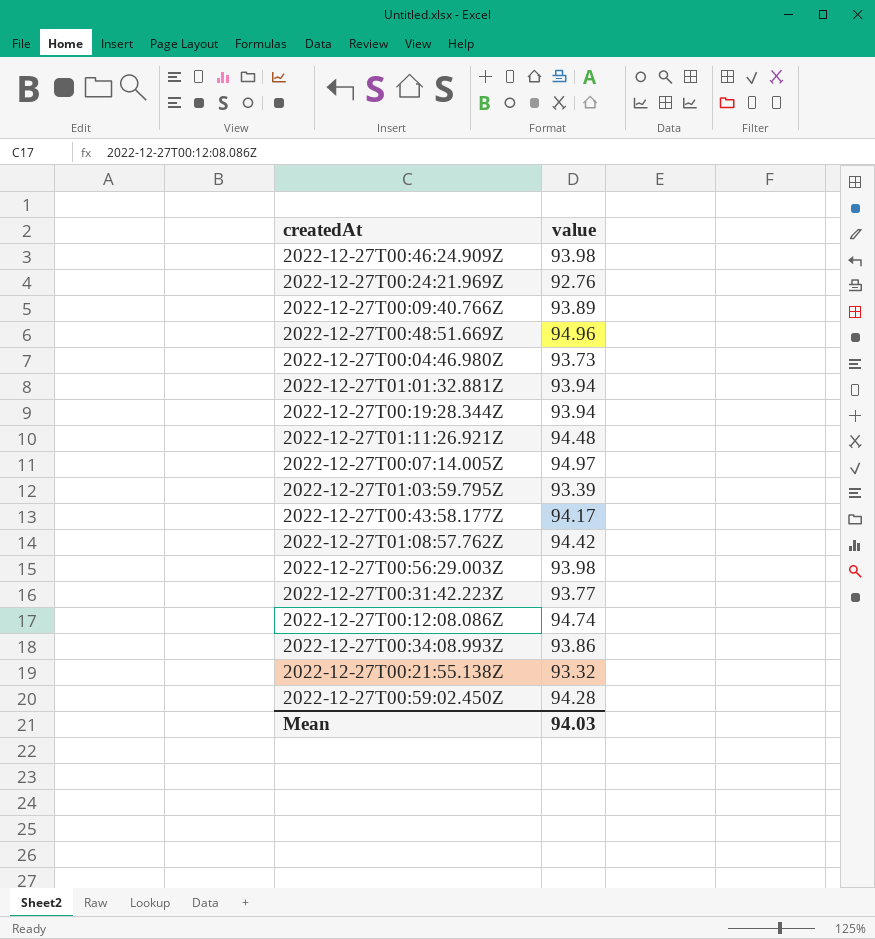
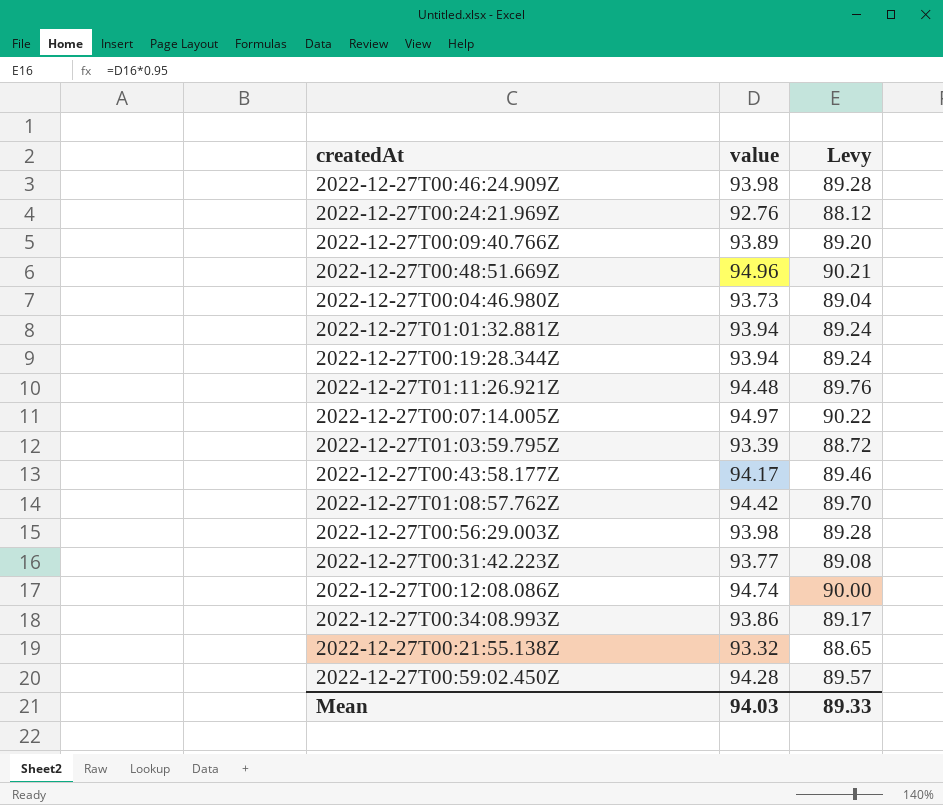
column Levy | formula: none -> [value] * 0.95

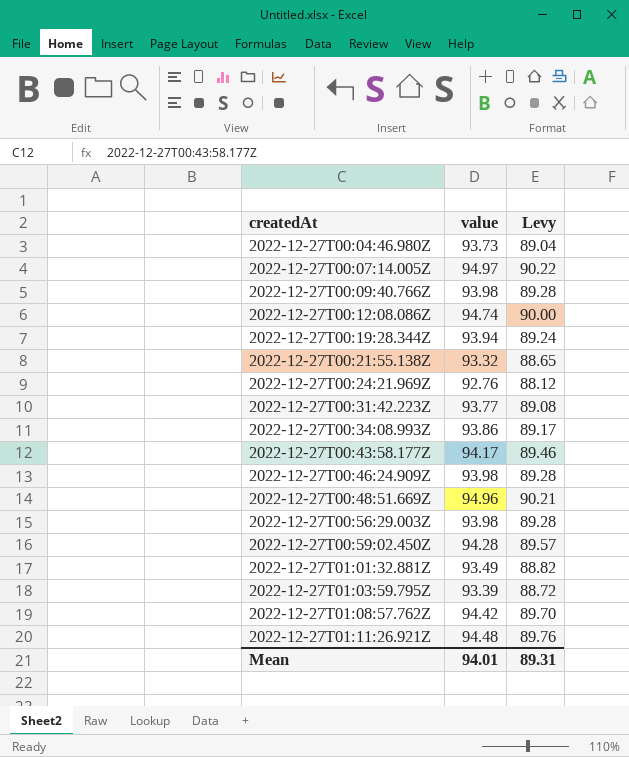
row order: none -> createdAt ascending
2022-12-27T00:09:40.766Z | value: 93.89 -> 93.98
2022-12-27T00:09:40.766Z | Levy: 89.20 -> 89.28
2022-12-27T01:01:32.881Z | value: 93.94 -> 93.49
2022-12-27T01:01:32.881Z | Levy: 89.24 -> 88.82
Mean | value: 94.03 -> 94.01
Mean | Levy: 89.33 -> 89.31

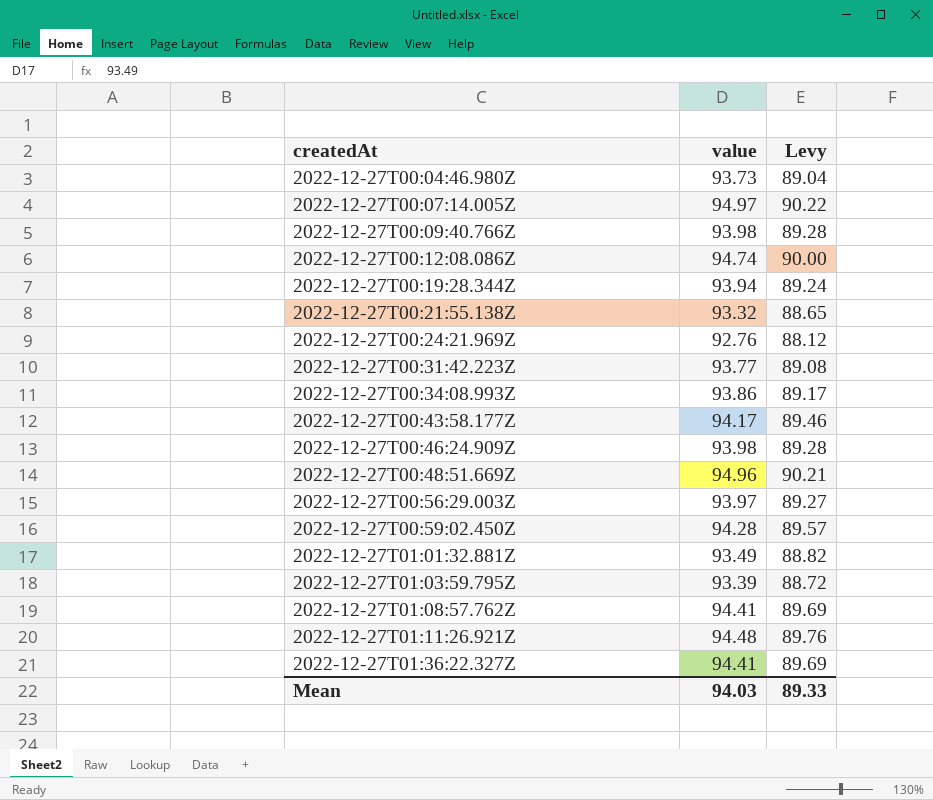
2022-12-27T00:56:29.003Z | value: 93.98 -> 93.97
2022-12-27T00:56:29.003Z | Levy: 89.28 -> 89.27
2022-12-27T01:08:57.762Z | value: 94.42 -> 94.41
2022-12-27T01:08:57.762Z | Levy: 89.70 -> 89.69
row 2022-12-27T01:36:22.327Z: none -> 94.41 | 89.69
Mean | value: 94.01 -> 94.03
Mean | Levy: 89.31 -> 89.33

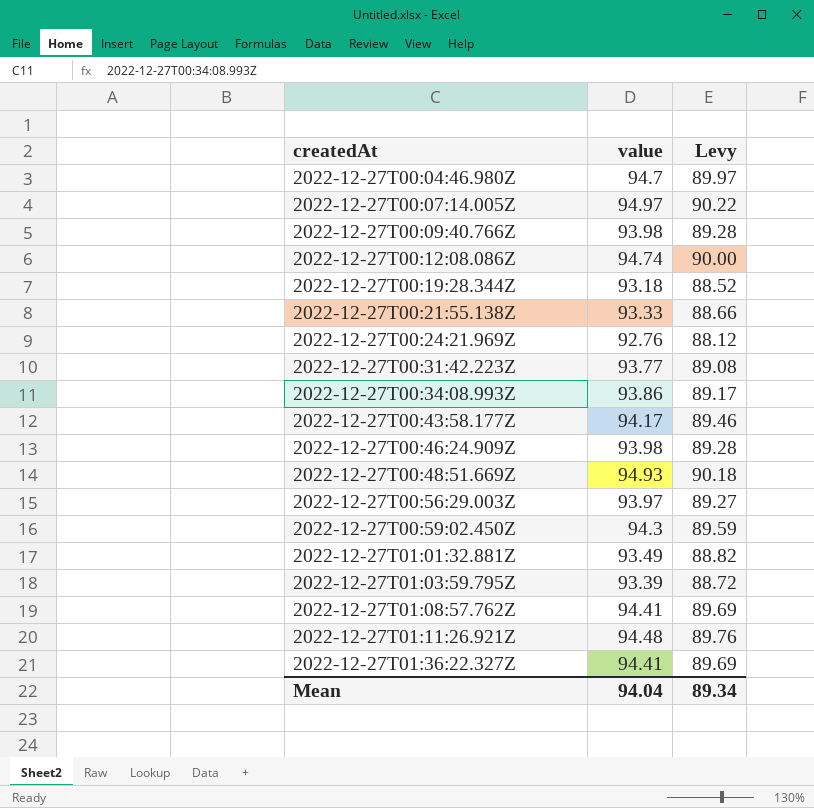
2022-12-27T00:04:46.980Z | value: 93.73 -> 94.7
2022-12-27T00:04:46.980Z | Levy: 89.04 -> 89.97
2022-12-27T00:19:28.344Z | value: 93.94 -> 93.18
2022-12-27T00:19:28.344Z | Levy: 89.24 -> 88.52
2022-12-27T00:21:55.138Z | value: 93.32 -> 93.33
2022-12-27T00:21:55.138Z | Levy: 88.65 -> 88.66
2022-12-27T00:48:51.669Z | value: 94.96 -> 94.93
2022-12-27T00:48:51.669Z | Levy: 90.21 -> 90.18
2022-12-27T00:59:02.450Z | value: 94.28 -> 94.3
2022-12-27T00:59:02.450Z | Levy: 89.57 -> 89.59
Mean | value: 94.03 -> 94.04
Mean | Levy: 89.33 -> 89.34

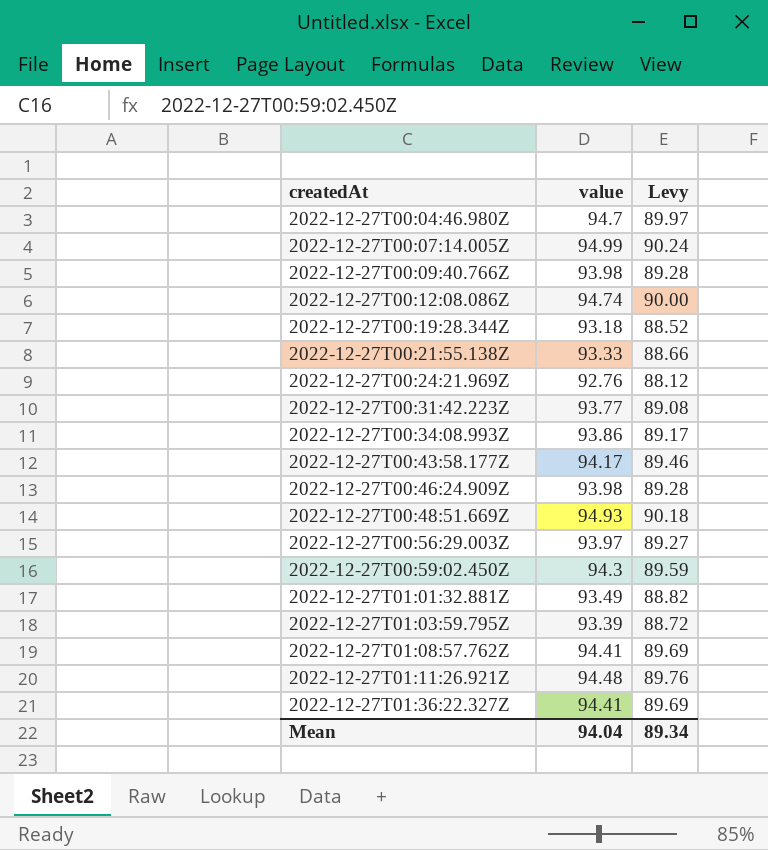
2022-12-27T00:07:14.005Z | value: 94.97 -> 94.99
2022-12-27T00:07:14.005Z | Levy: 90.22 -> 90.24

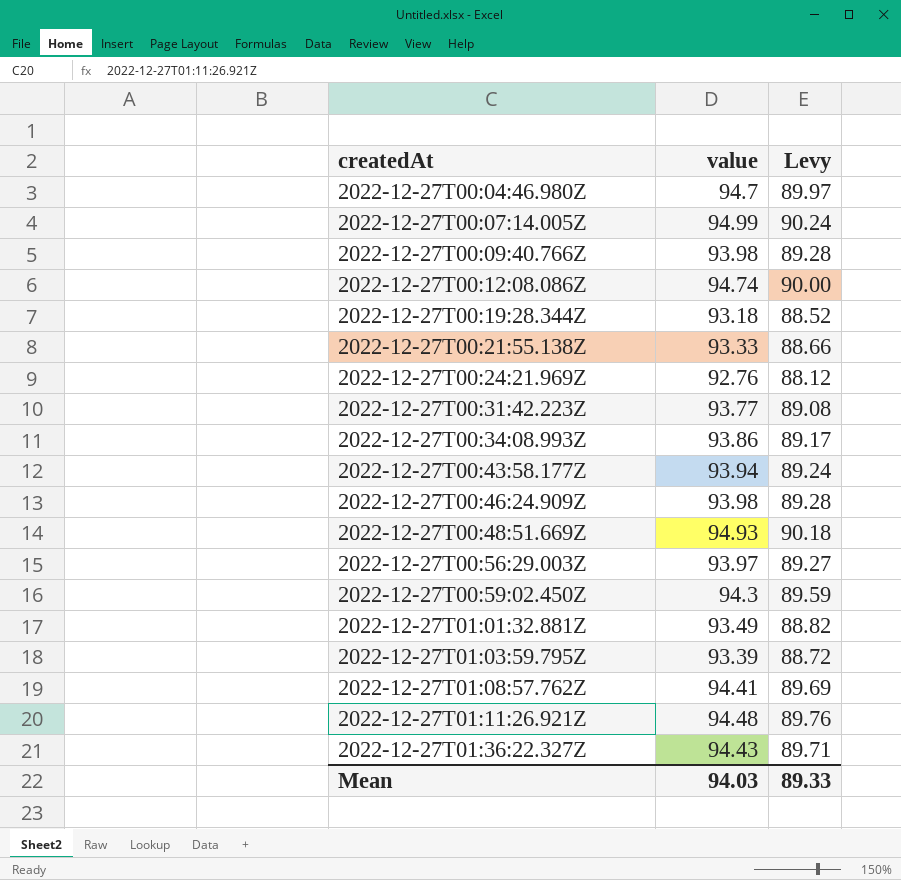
2022-12-27T00:43:58.177Z | value: 94.17 -> 93.94
2022-12-27T00:43:58.177Z | Levy: 89.46 -> 89.24
2022-12-27T01:36:22.327Z | value: 94.41 -> 94.43
2022-12-27T01:36:22.327Z | Levy: 89.69 -> 89.71
Mean | value: 94.04 -> 94.03
Mean | Levy: 89.34 -> 89.33

